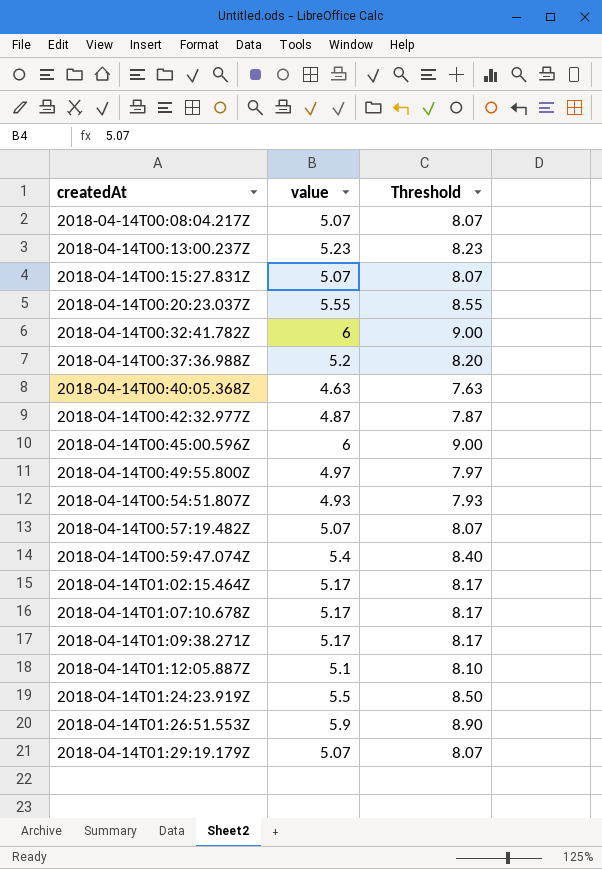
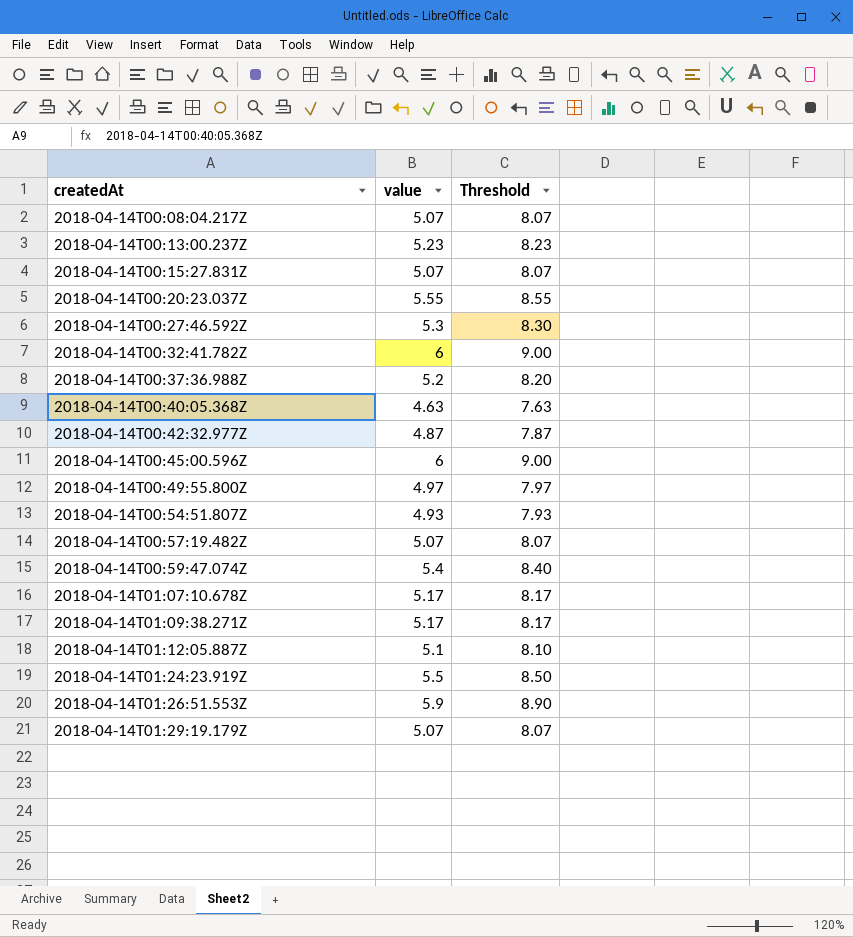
row 2018-04-14T01:02:15.464Z: 5.17 | 8.17 -> none
row 2018-04-14T00:27:46.592Z: none -> 5.3 | 8.30

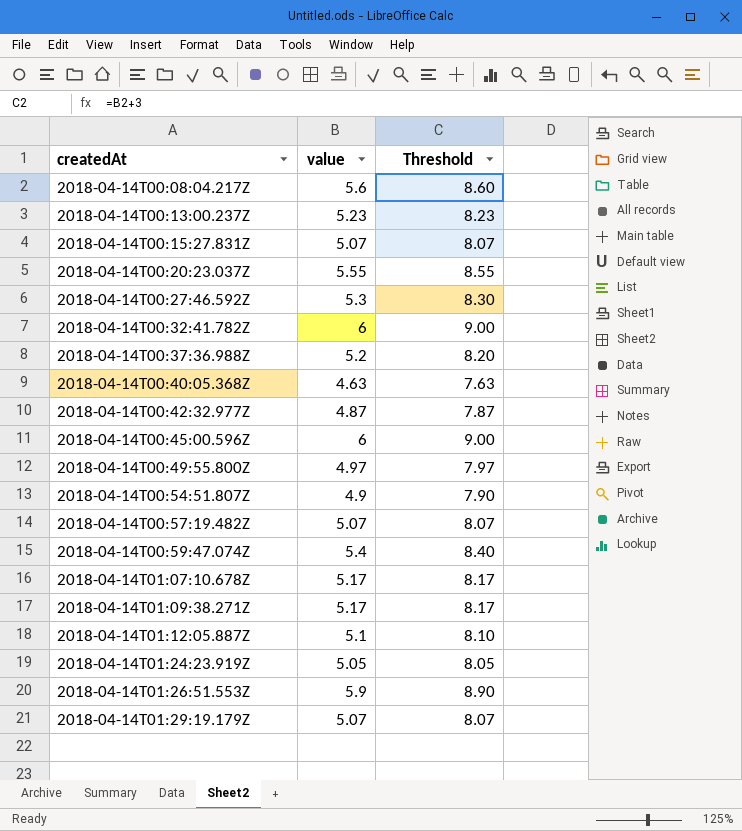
2018-04-14T00:08:04.217Z | value: 5.07 -> 5.6
2018-04-14T00:08:04.217Z | Threshold: 8.07 -> 8.60
2018-04-14T00:54:51.807Z | value: 4.93 -> 4.9
2018-04-14T00:54:51.807Z | Threshold: 7.93 -> 7.90
2018-04-14T01:24:23.919Z | value: 5.5 -> 5.05
2018-04-14T01:24:23.919Z | Threshold: 8.50 -> 8.05

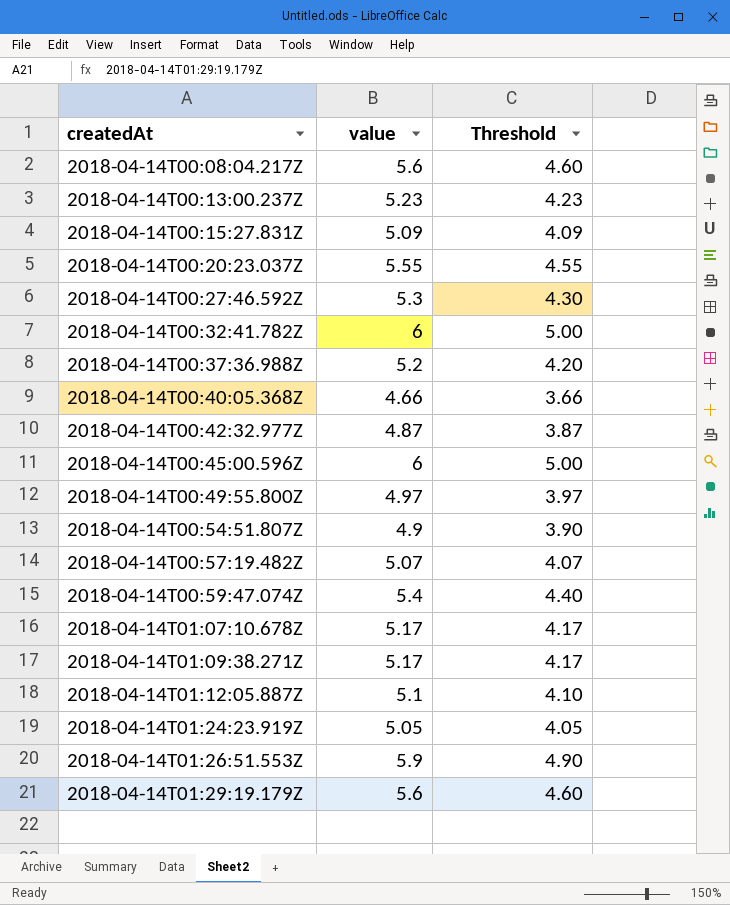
column Threshold | formula: [value] + 3 -> [value] - 1
2018-04-14T00:15:27.831Z | value: 5.07 -> 5.09
2018-04-14T00:40:05.368Z | value: 4.63 -> 4.66
2018-04-14T01:29:19.179Z | value: 5.07 -> 5.6

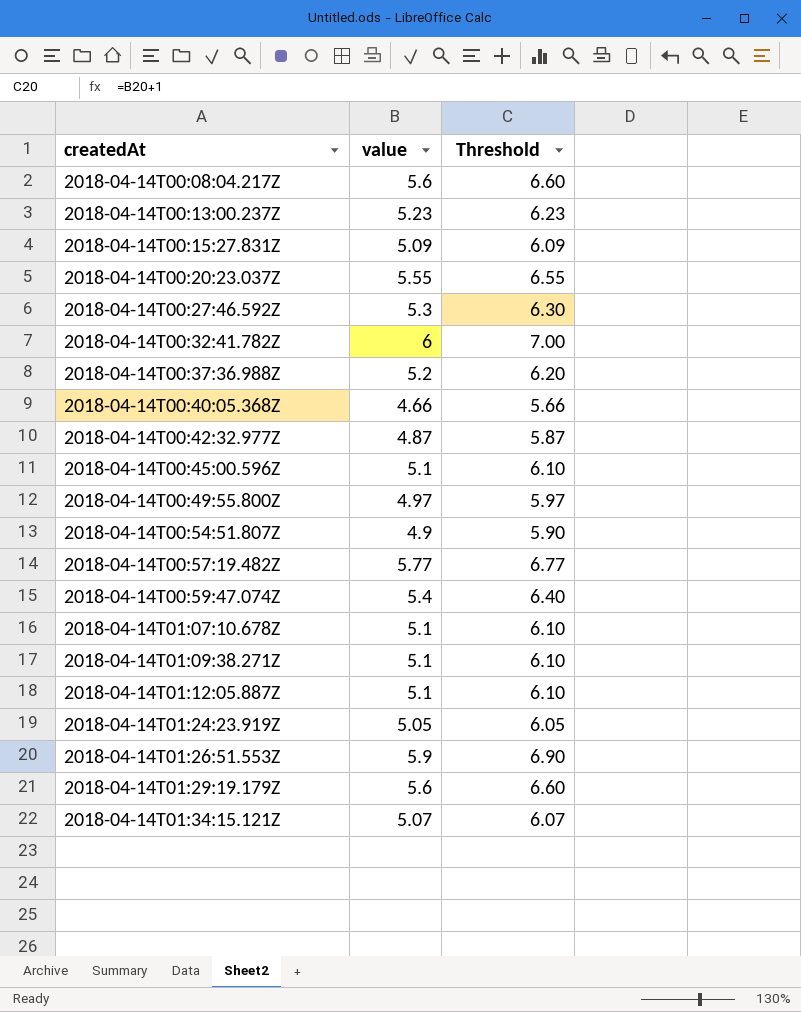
column Threshold | formula: [value] - 1 -> [value] + 1
2018-04-14T00:45:00.596Z | value: 6 -> 5.1
2018-04-14T00:57:19.482Z | value: 5.07 -> 5.77
2018-04-14T01:07:10.678Z | value: 5.17 -> 5.1
2018-04-14T01:09:38.271Z | value: 5.17 -> 5.1
row 2018-04-14T01:34:15.121Z: none -> 5.07 | 6.07

